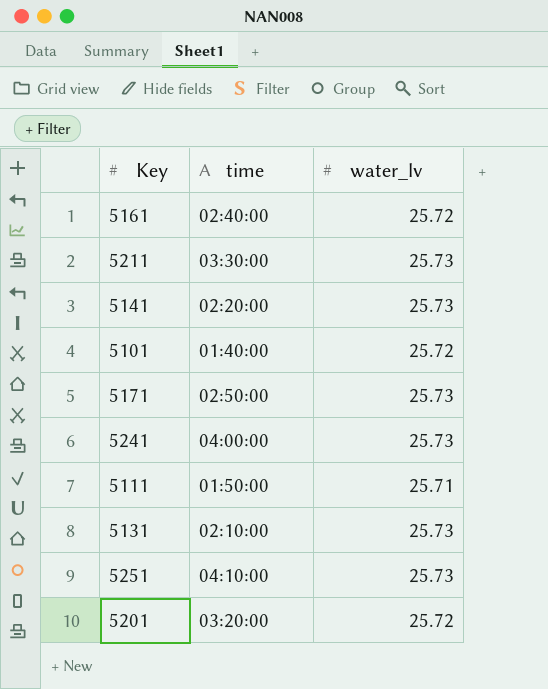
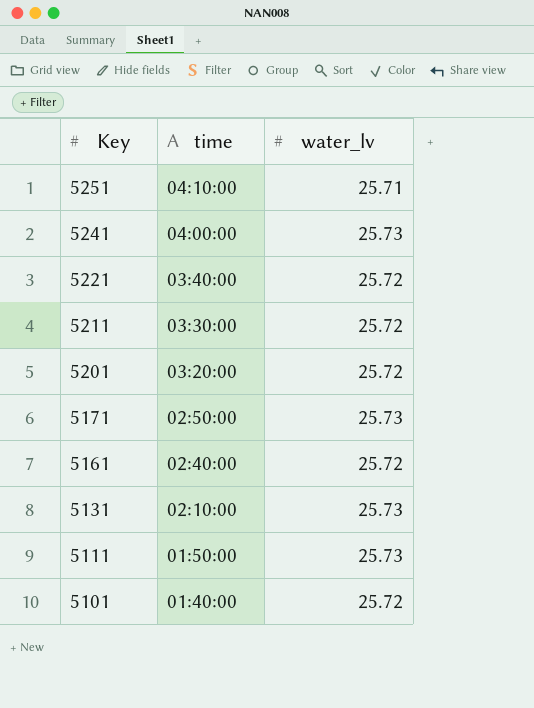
row order: none -> Key descending
row 5141: 02:20:00 | 25.73 -> none
5251 | water_lv: 25.73 -> 25.71
row 5221: none -> 03:40:00 | 25.72
5211 | water_lv: 25.73 -> 25.72
5111 | water_lv: 25.71 -> 25.73

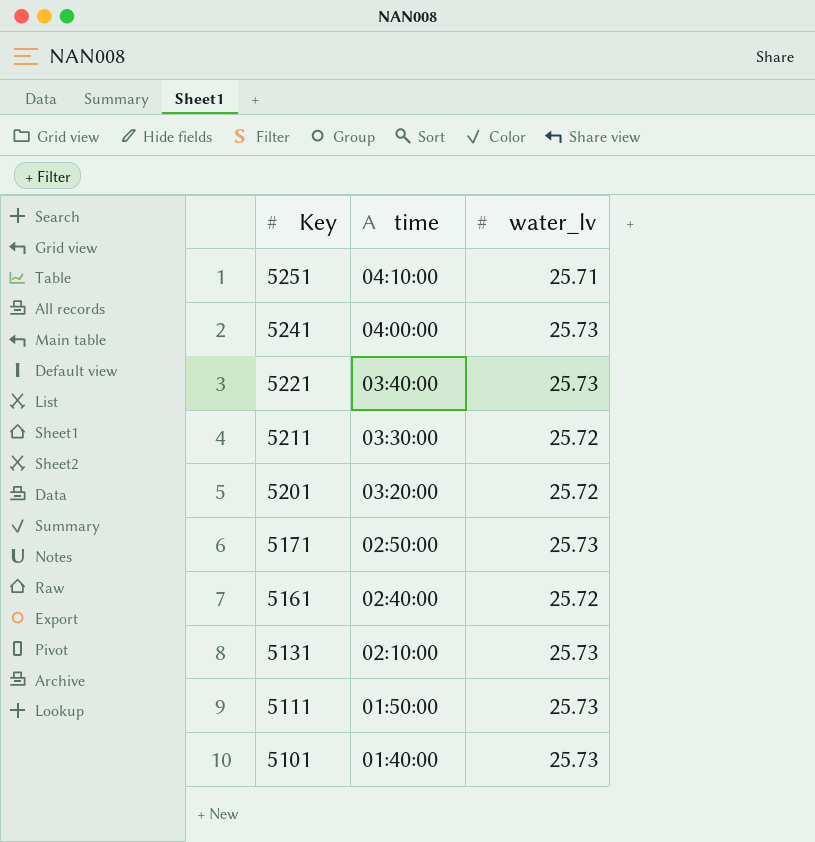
5221 | water_lv: 25.72 -> 25.73
5101 | water_lv: 25.72 -> 25.73

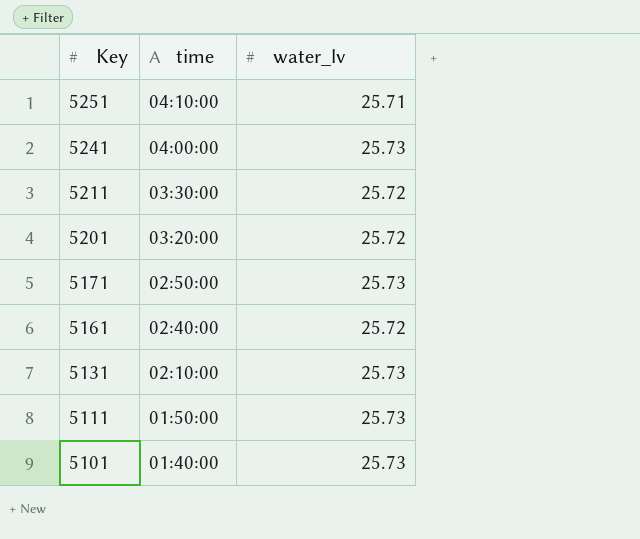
row 5221: 03:40:00 | 25.73 -> none

